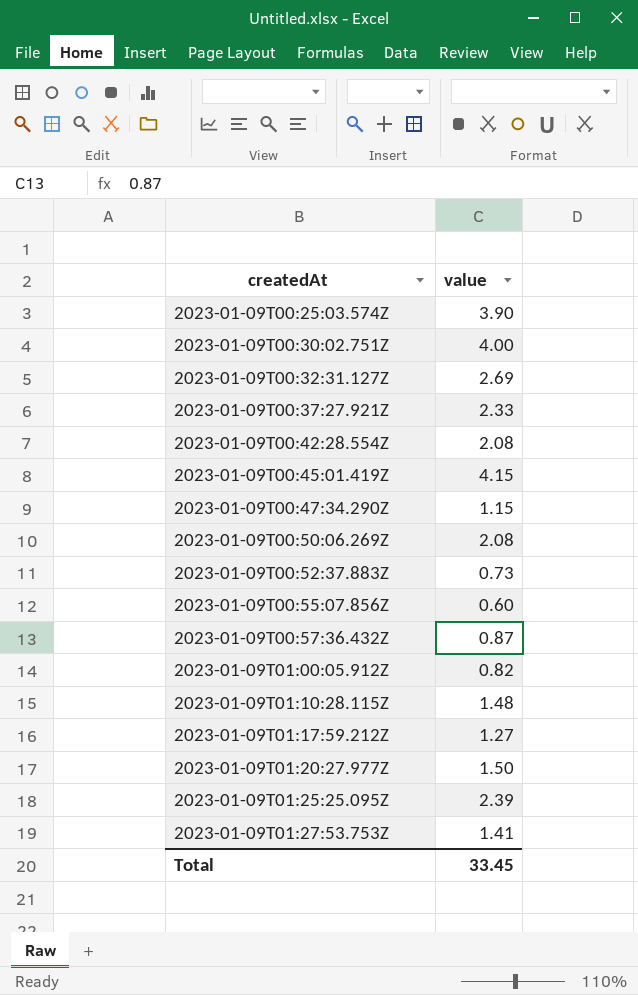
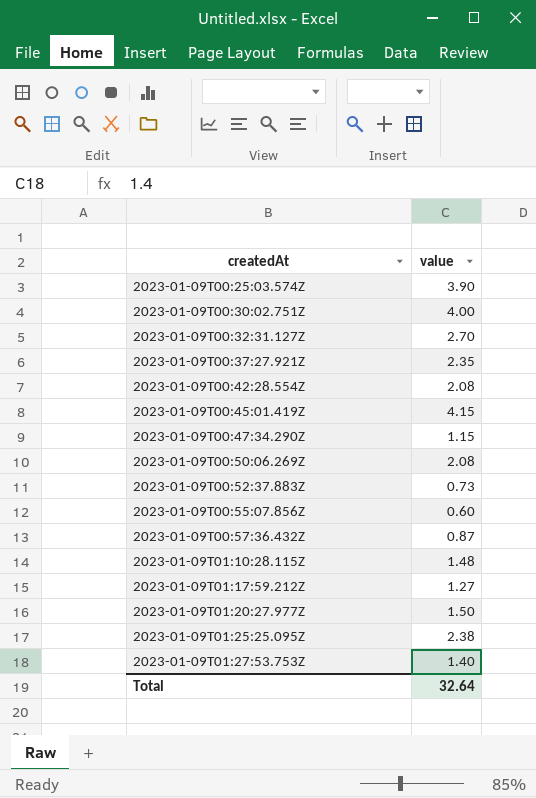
row 2023-01-09T01:00:05.912Z: 0.82 -> none
2023-01-09T00:32:31.127Z | value: 2.69 -> 2.70
2023-01-09T00:37:27.921Z | value: 2.33 -> 2.35
2023-01-09T01:25:25.095Z | value: 2.39 -> 2.38
2023-01-09T01:27:53.753Z | value: 1.41 -> 1.40
Total | value: 33.45 -> 32.64

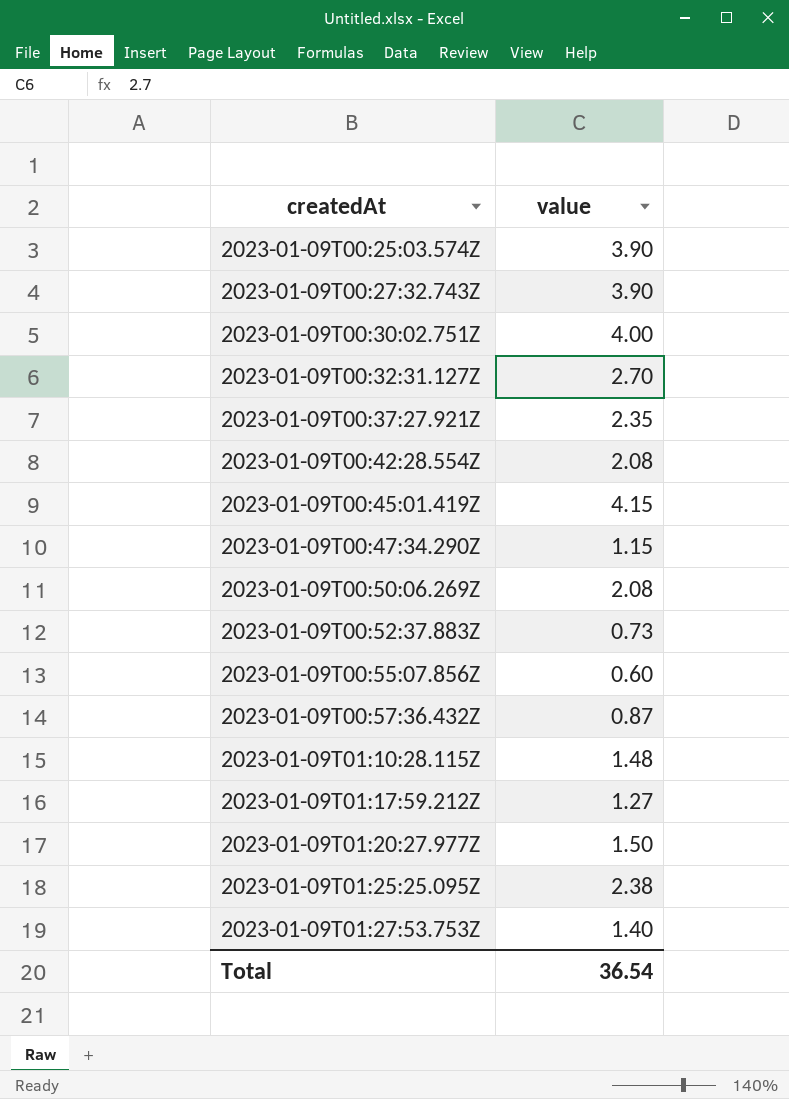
row 2023-01-09T00:27:32.743Z: none -> 3.90
Total | value: 32.64 -> 36.54

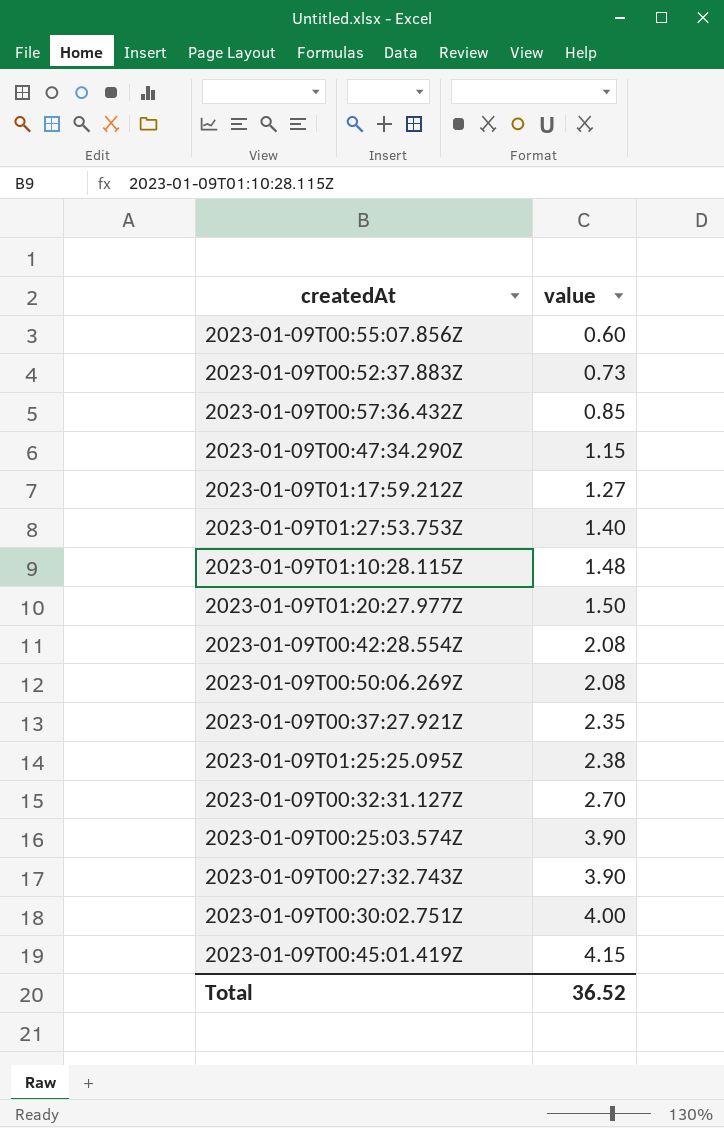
row order: createdAt ascending -> value ascending
2023-01-09T00:57:36.432Z | value: 0.87 -> 0.85
Total | value: 36.54 -> 36.52

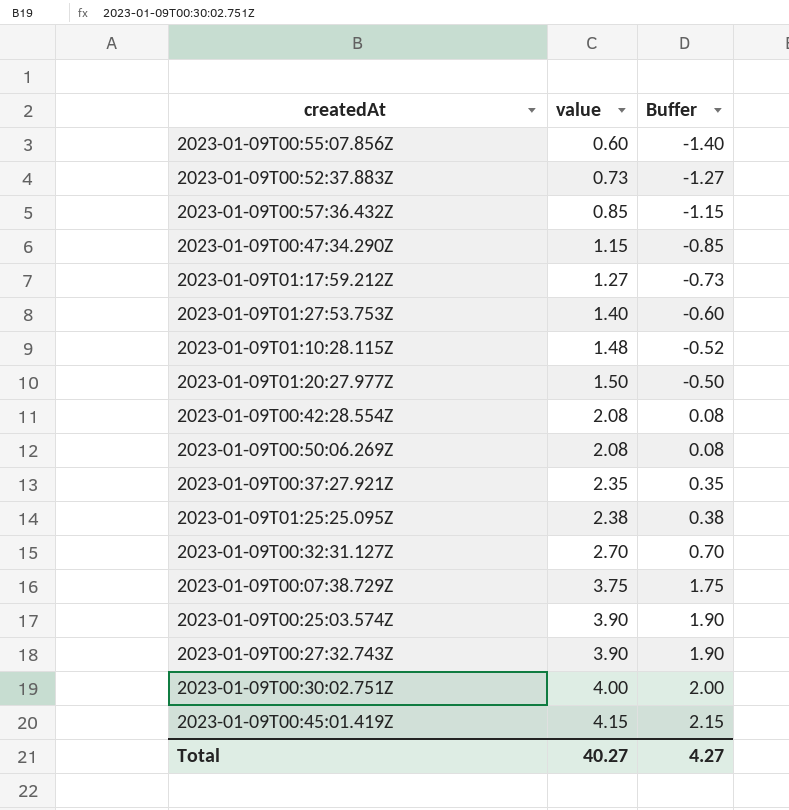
column Buffer | formula: none -> [value] - 2
row 2023-01-09T00:07:38.729Z: none -> 3.75 | 1.75
Total | value: 36.52 -> 40.27

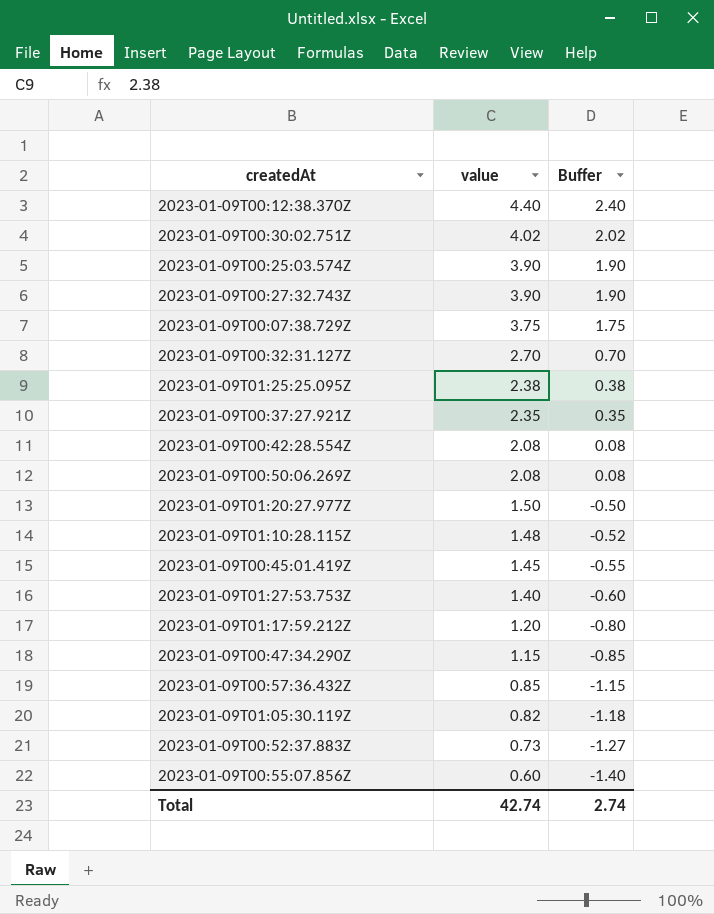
row order: value ascending -> value descending
row 2023-01-09T00:12:38.370Z: none -> 4.40 | 2.40
2023-01-09T00:30:02.751Z | value: 4.00 -> 4.02
2023-01-09T00:30:02.751Z | Buffer: 2.00 -> 2.02
2023-01-09T00:45:01.419Z | value: 4.15 -> 1.45
2023-01-09T00:45:01.419Z | Buffer: 2.15 -> -0.55
2023-01-09T01:17:59.212Z | value: 1.27 -> 1.20
2023-01-09T01:17:59.212Z | Buffer: -0.73 -> -0.80
row 2023-01-09T01:05:30.119Z: none -> 0.82 | -1.18
Total | value: 40.27 -> 42.74
Total | Buffer: 4.27 -> 2.74

